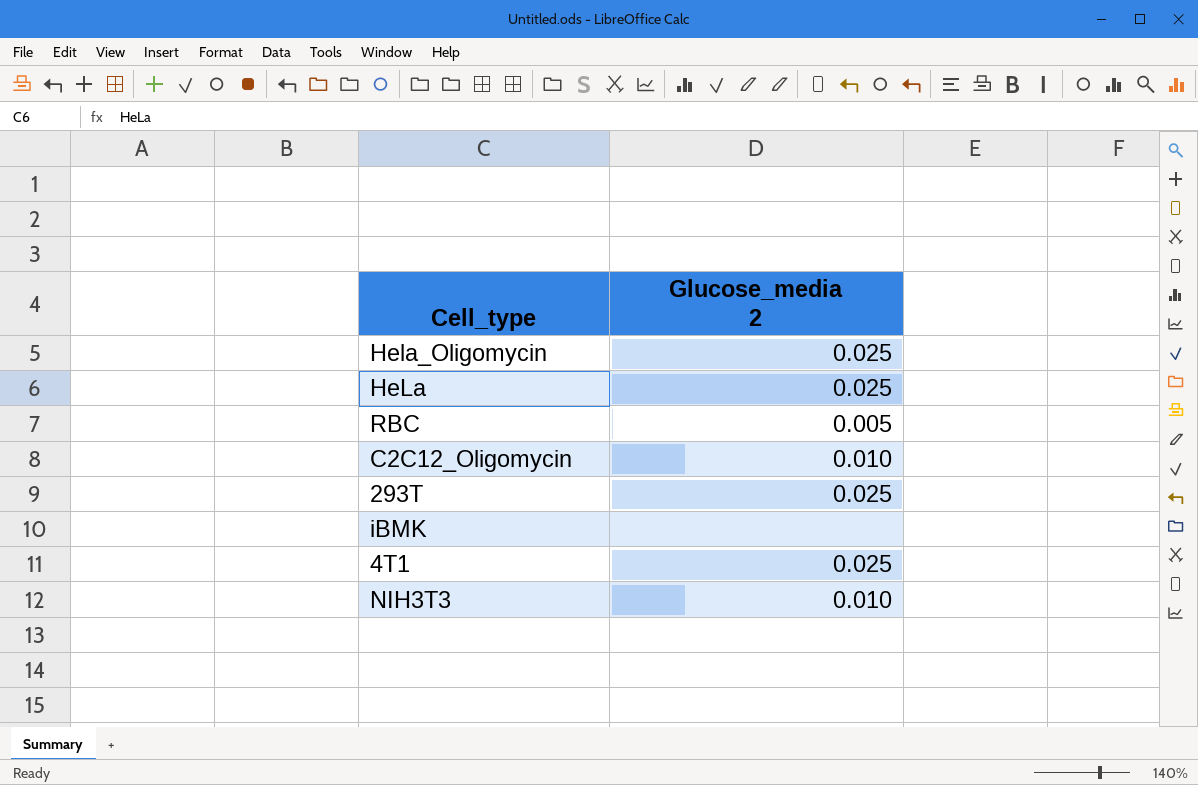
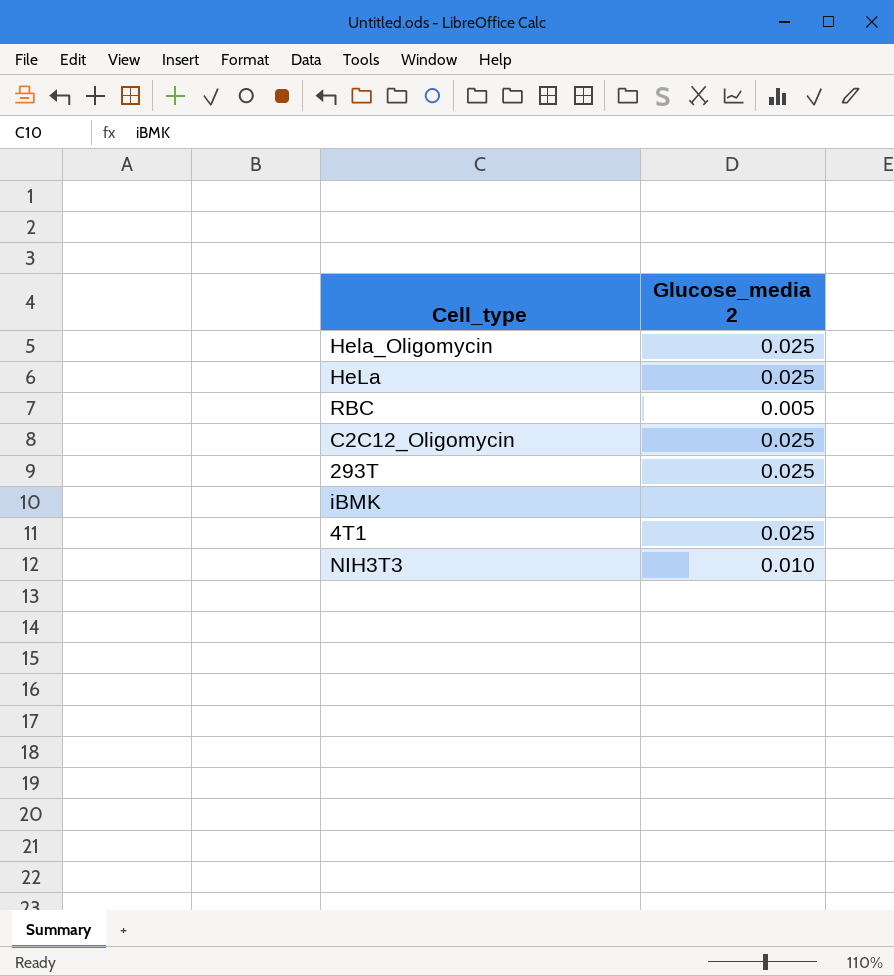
C2C12_Oligomycin | Glucose_media 2: 0.010 -> 0.025

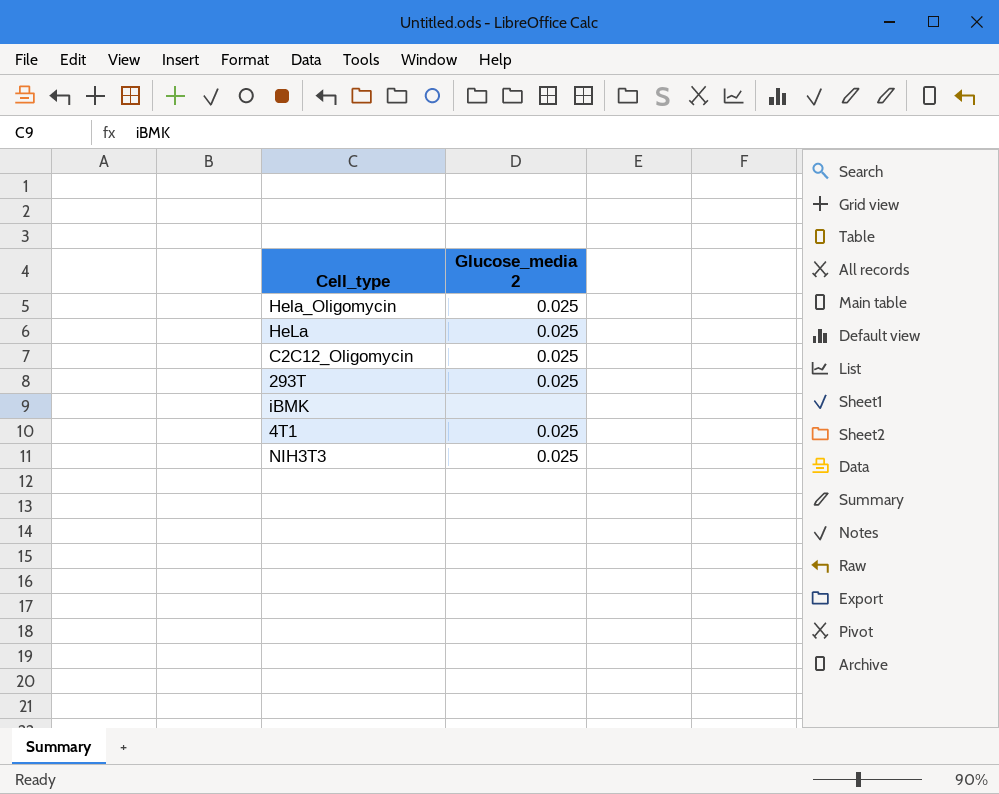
row RBC: 0.005 -> none
NIH3T3 | Glucose_media 2: 0.010 -> 0.025

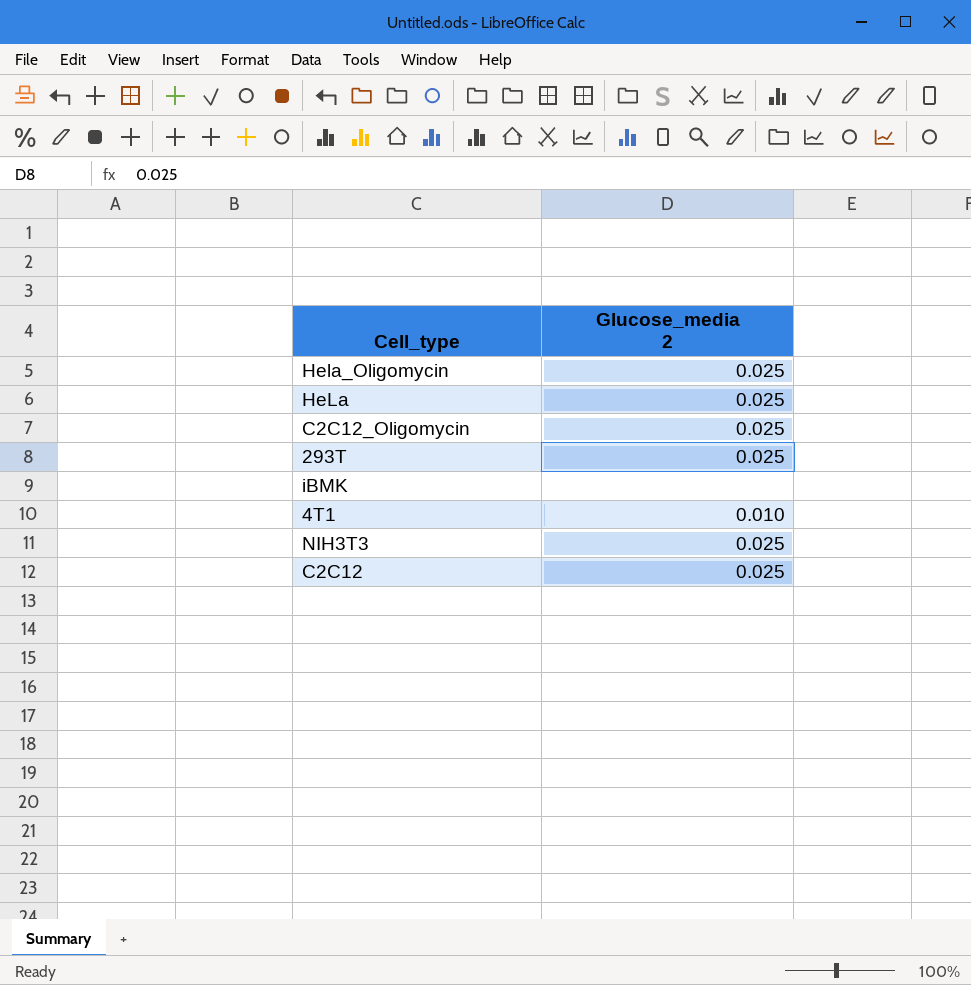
4T1 | Glucose_media 2: 0.025 -> 0.010
row C2C12: none -> 0.025

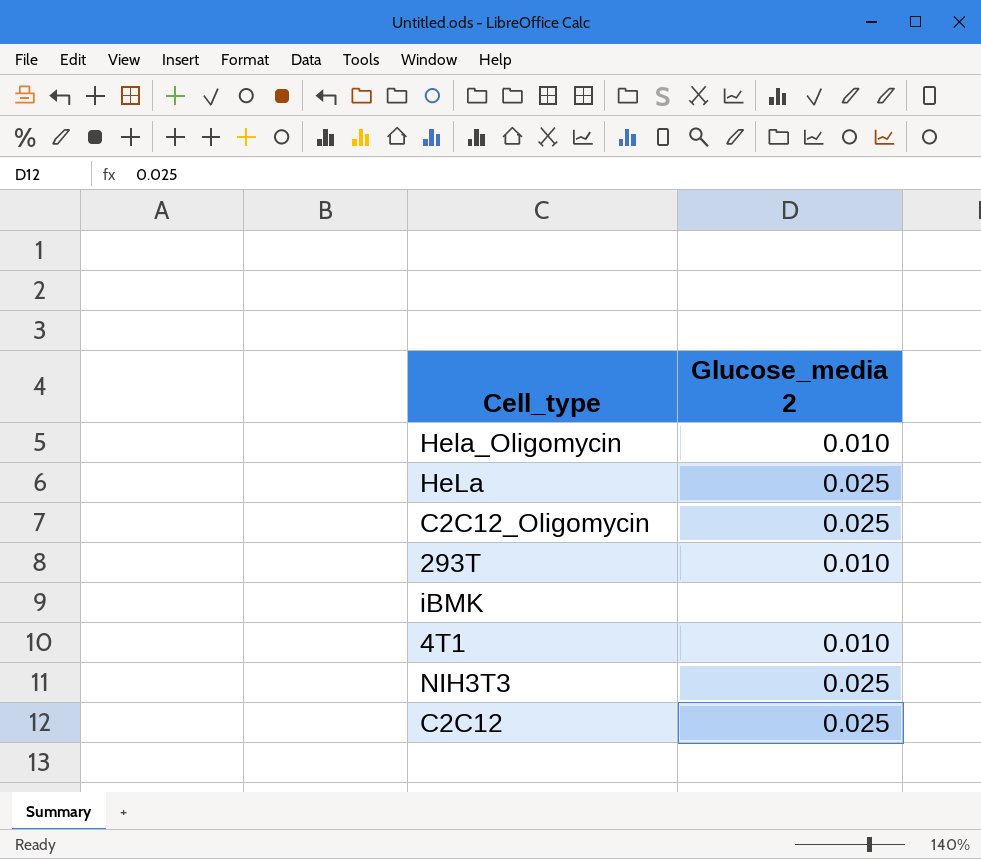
Hela_Oligomycin | Glucose_media 2: 0.025 -> 0.010
293T | Glucose_media 2: 0.025 -> 0.010

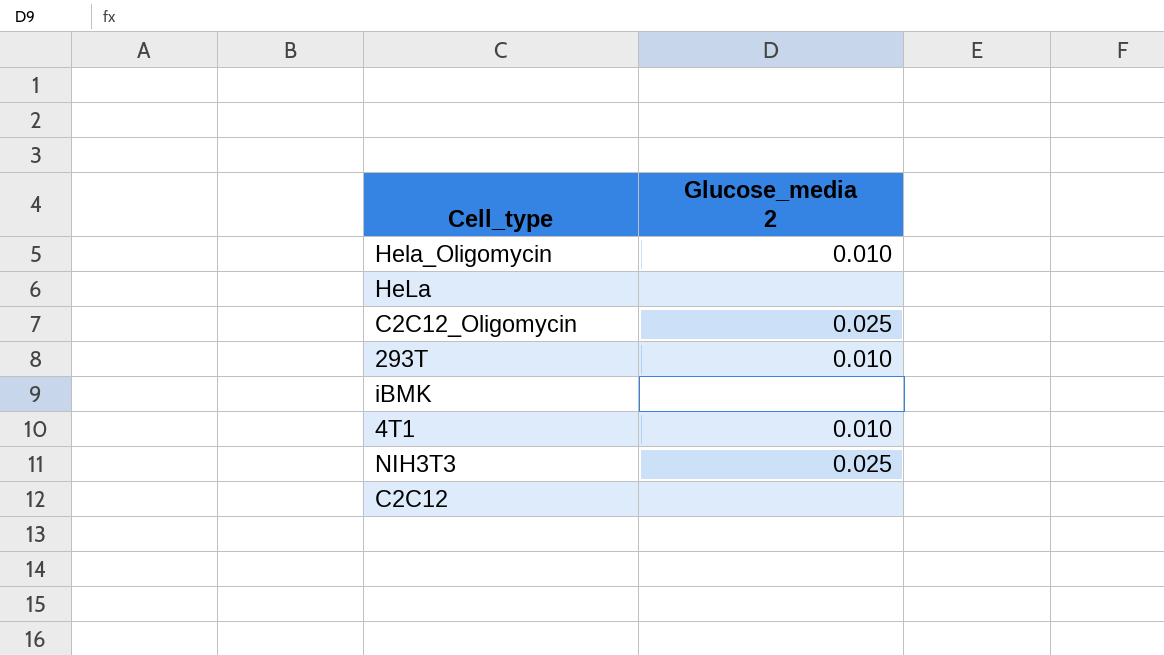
HeLa | Glucose_media 2: 0.025 -> none
C2C12 | Glucose_media 2: 0.025 -> none

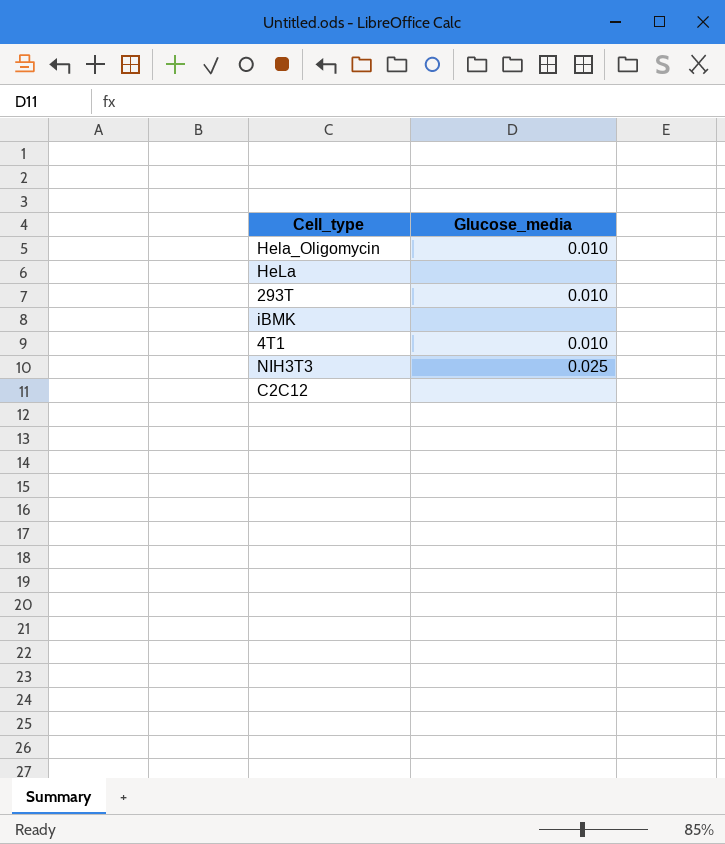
column name: Glucose_media 2 -> Glucose_media
row C2C12_Oligomycin: 0.025 -> none

